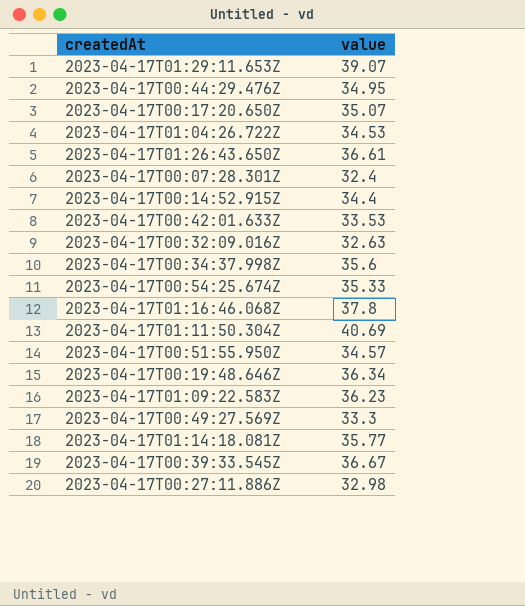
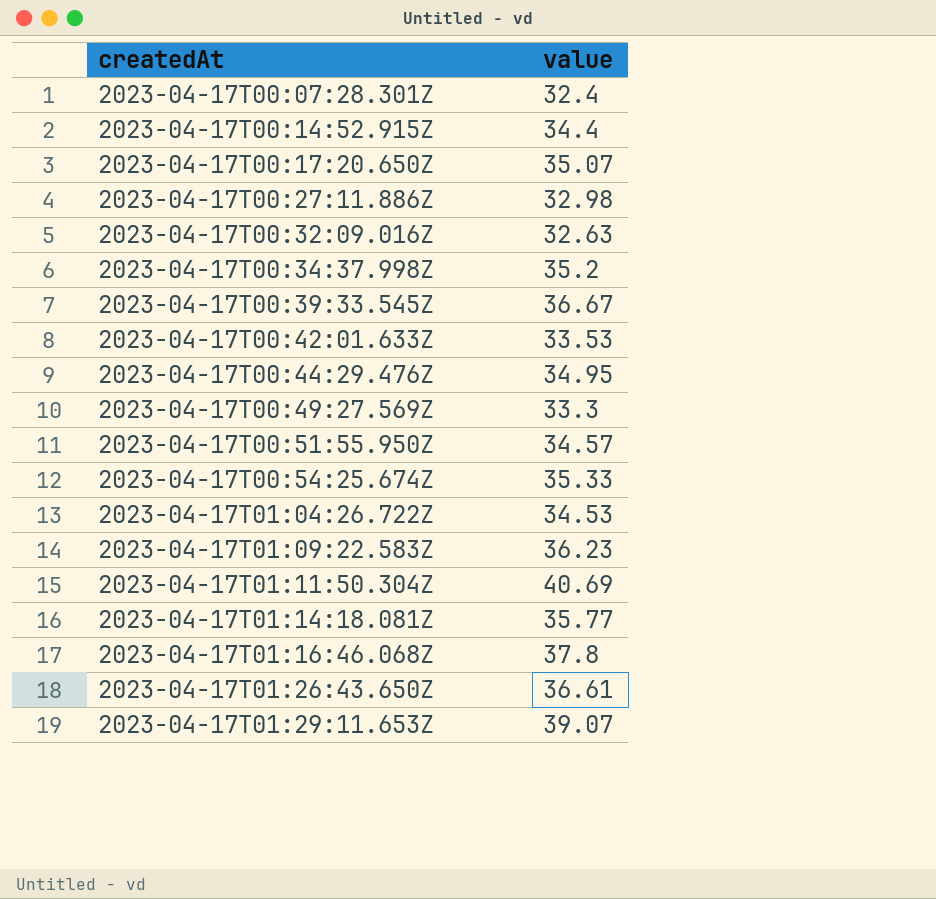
row order: none -> createdAt ascending
row 2023-04-17T00:19:48.646Z: 36.34 -> none
2023-04-17T00:34:37.998Z | value: 35.6 -> 35.2

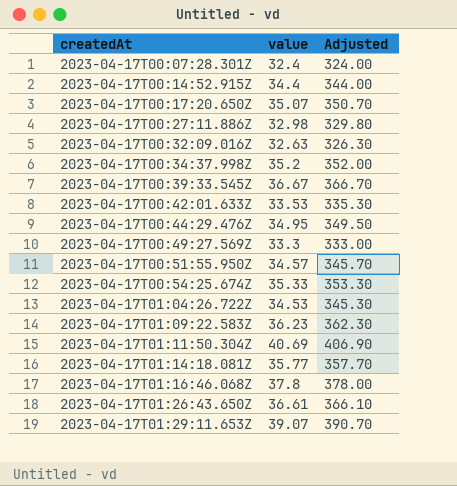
column Adjusted | formula: none -> [value] * 10

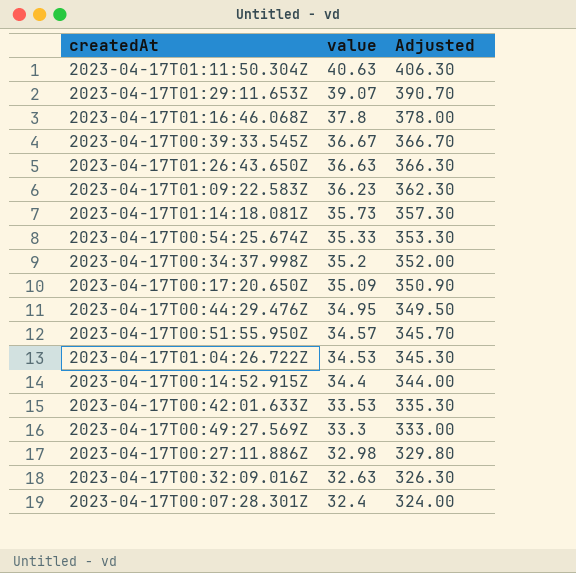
row order: createdAt ascending -> value descending
2023-04-17T01:11:50.304Z | value: 40.69 -> 40.63
2023-04-17T01:11:50.304Z | Adjusted: 406.90 -> 406.30
2023-04-17T01:26:43.650Z | value: 36.61 -> 36.63
2023-04-17T01:26:43.650Z | Adjusted: 366.10 -> 366.30
2023-04-17T01:14:18.081Z | value: 35.77 -> 35.73
2023-04-17T01:14:18.081Z | Adjusted: 357.70 -> 357.30
2023-04-17T00:17:20.650Z | value: 35.07 -> 35.09
2023-04-17T00:17:20.650Z | Adjusted: 350.70 -> 350.90

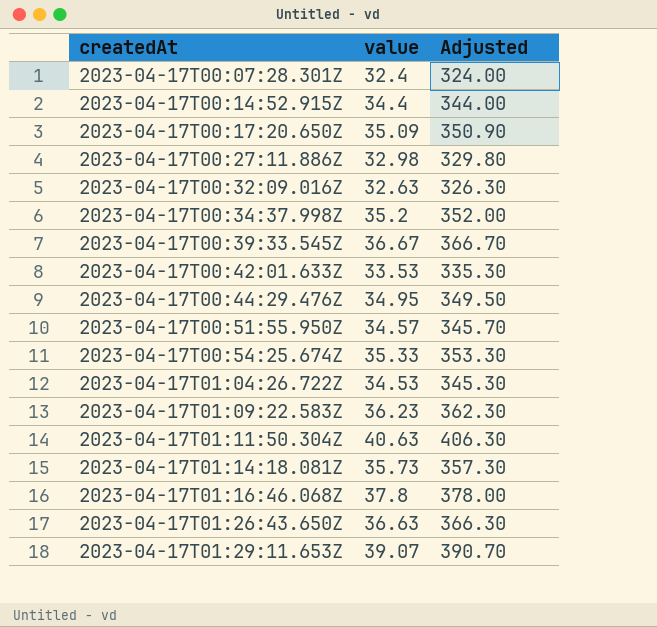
row order: value descending -> createdAt ascending
row 2023-04-17T00:49:27.569Z: 33.3 | 333.00 -> none

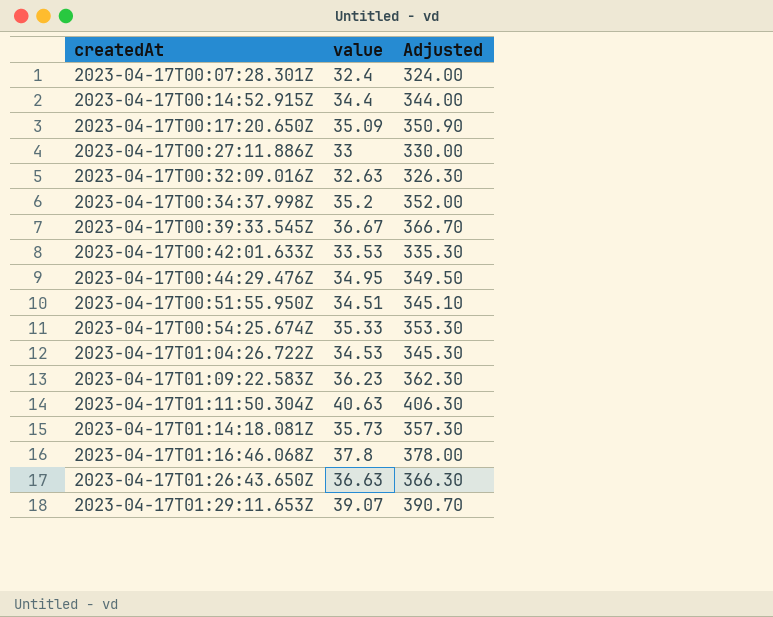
2023-04-17T00:27:11.886Z | value: 32.98 -> 33
2023-04-17T00:27:11.886Z | Adjusted: 329.80 -> 330.00
2023-04-17T00:51:55.950Z | value: 34.57 -> 34.51
2023-04-17T00:51:55.950Z | Adjusted: 345.70 -> 345.10

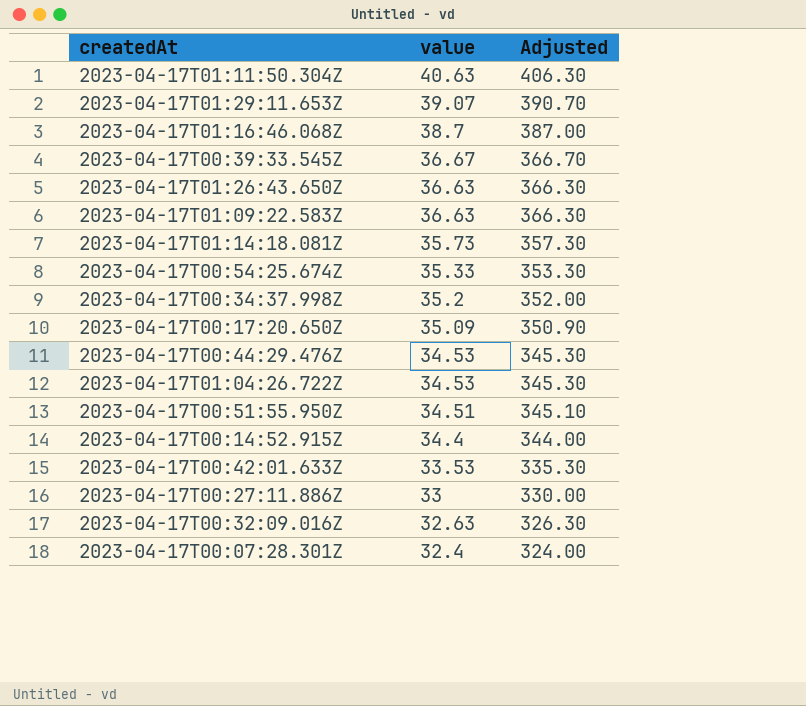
row order: createdAt ascending -> value descending
2023-04-17T01:16:46.068Z | value: 37.8 -> 38.7
2023-04-17T01:16:46.068Z | Adjusted: 378.00 -> 387.00
2023-04-17T01:09:22.583Z | value: 36.23 -> 36.63
2023-04-17T01:09:22.583Z | Adjusted: 362.30 -> 366.30
2023-04-17T00:44:29.476Z | value: 34.95 -> 34.53
2023-04-17T00:44:29.476Z | Adjusted: 349.50 -> 345.30

